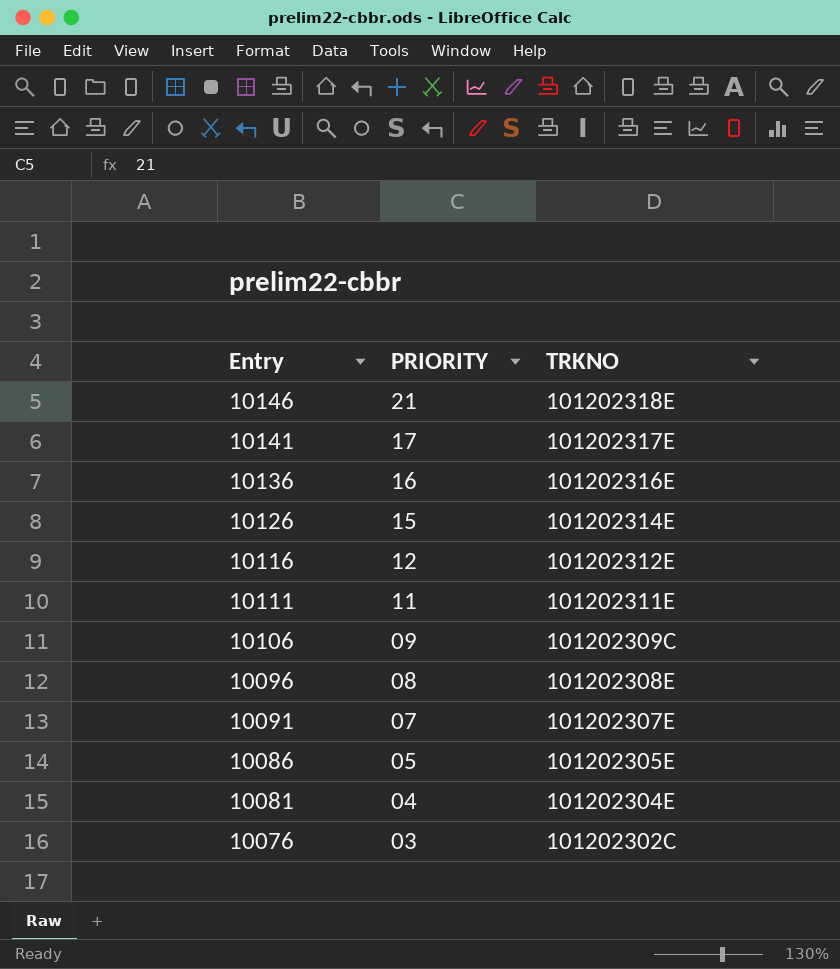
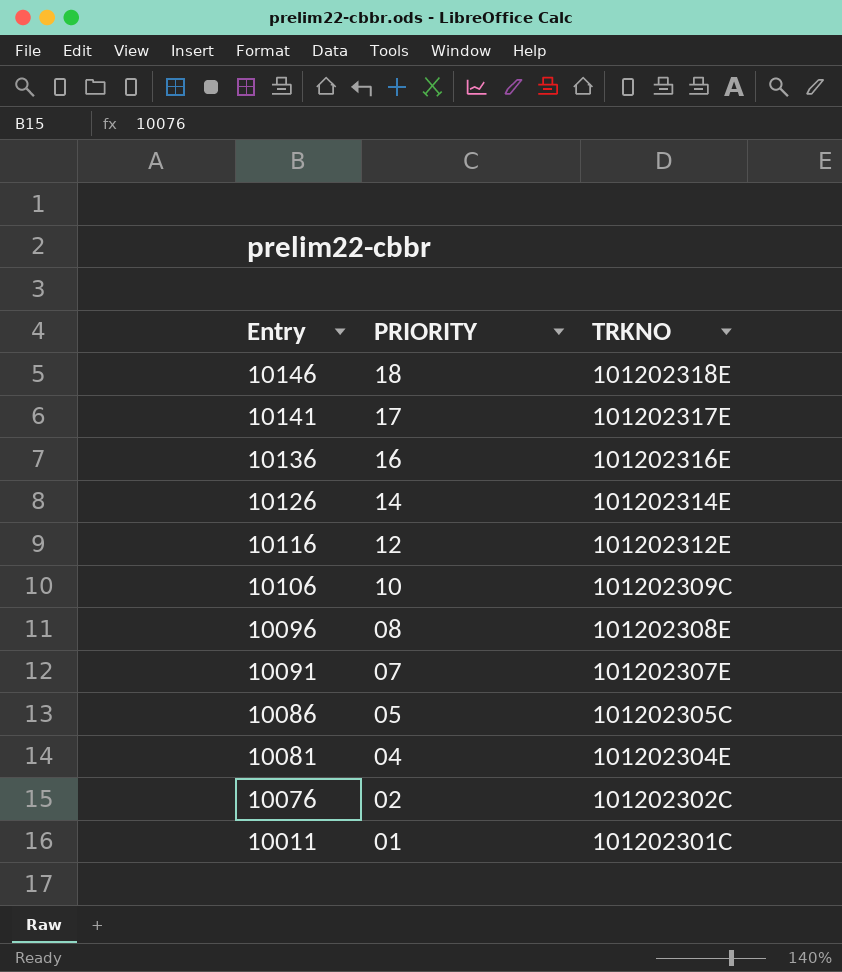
row 10111: 11 | 101202311E -> none
10146 | PRIORITY: 21 -> 18
10126 | PRIORITY: 15 -> 14
10106 | PRIORITY: 09 -> 10
10086 | TRKNO: 101202305E -> 101202305C
10076 | PRIORITY: 03 -> 02
row 10011: none -> 01 | 101202301C

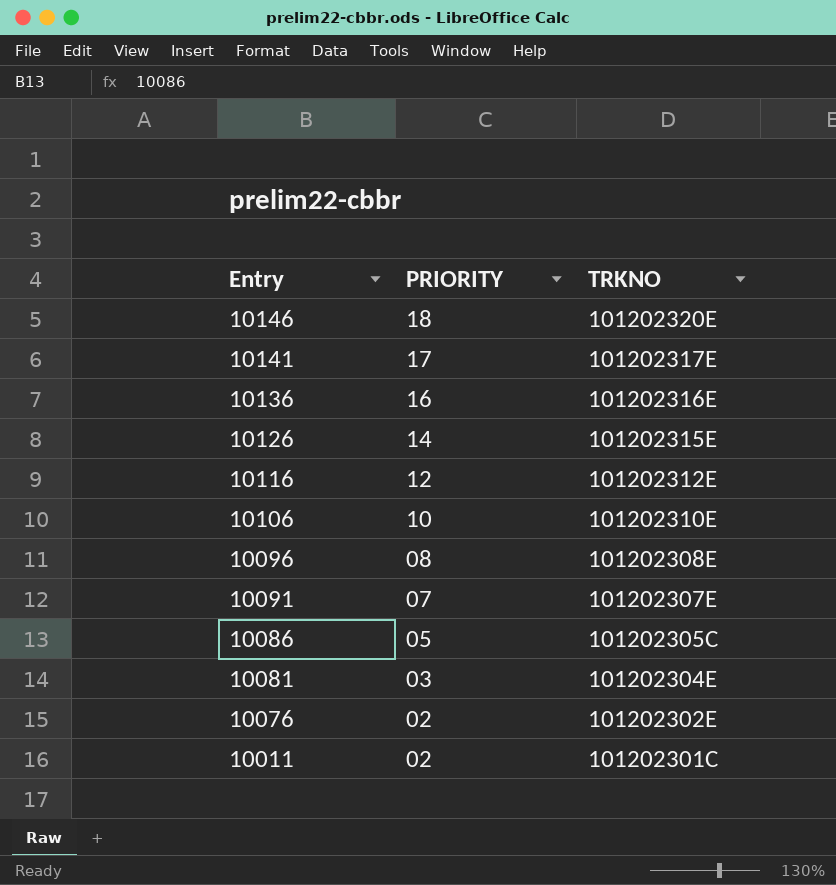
10146 | TRKNO: 101202318E -> 101202320E
10126 | TRKNO: 101202314E -> 101202315E
10106 | TRKNO: 101202309C -> 101202310E
10081 | PRIORITY: 04 -> 03
10076 | TRKNO: 101202302C -> 101202302E
10011 | PRIORITY: 01 -> 02

